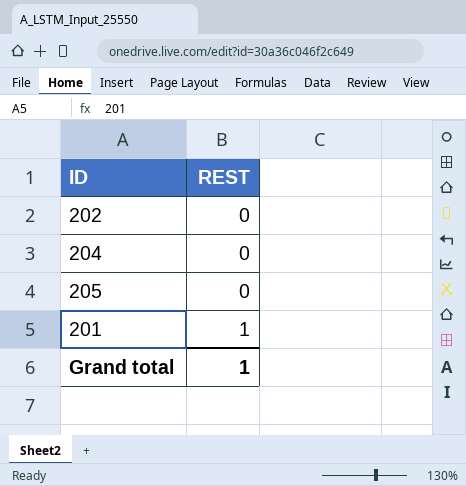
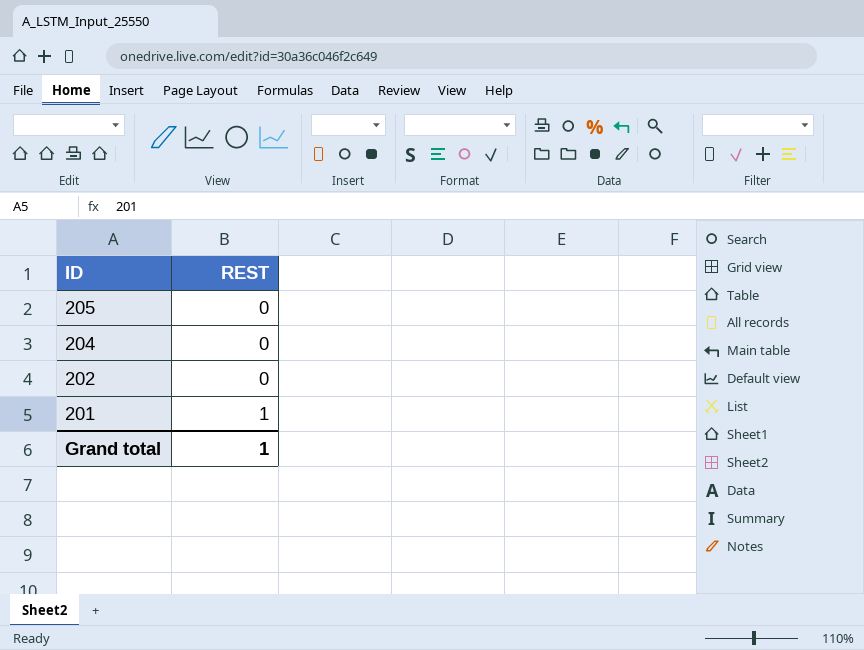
row order: REST ascending -> ID descending

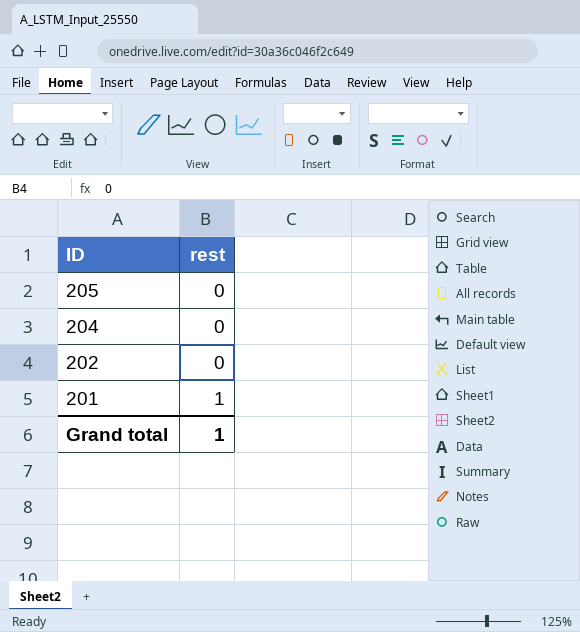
column name: REST -> rest

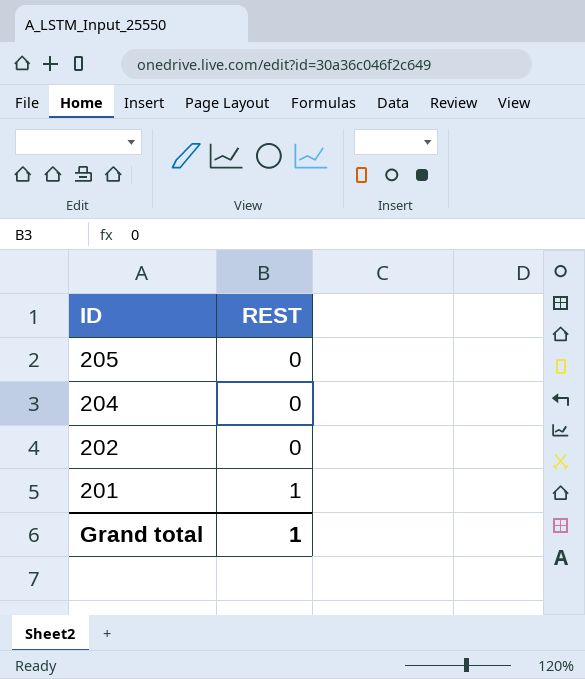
column name: rest -> REST

